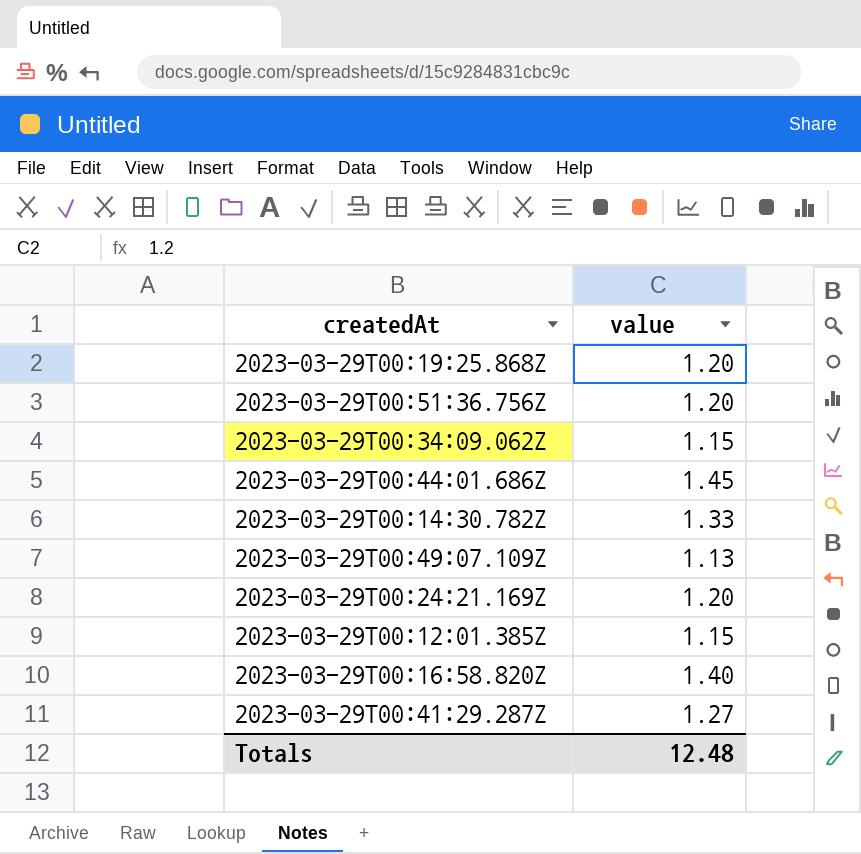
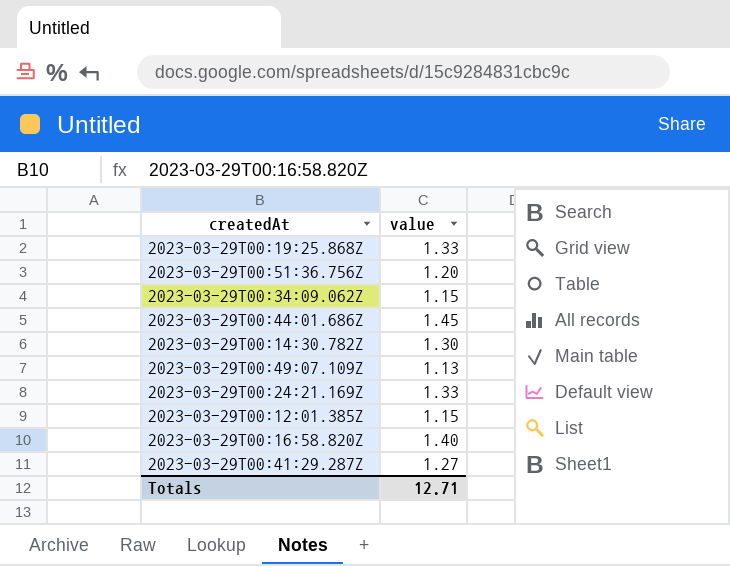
2023-03-29T00:19:25.868Z | value: 1.20 -> 1.33
2023-03-29T00:14:30.782Z | value: 1.33 -> 1.30
2023-03-29T00:24:21.169Z | value: 1.20 -> 1.33
Totals | value: 12.48 -> 12.71

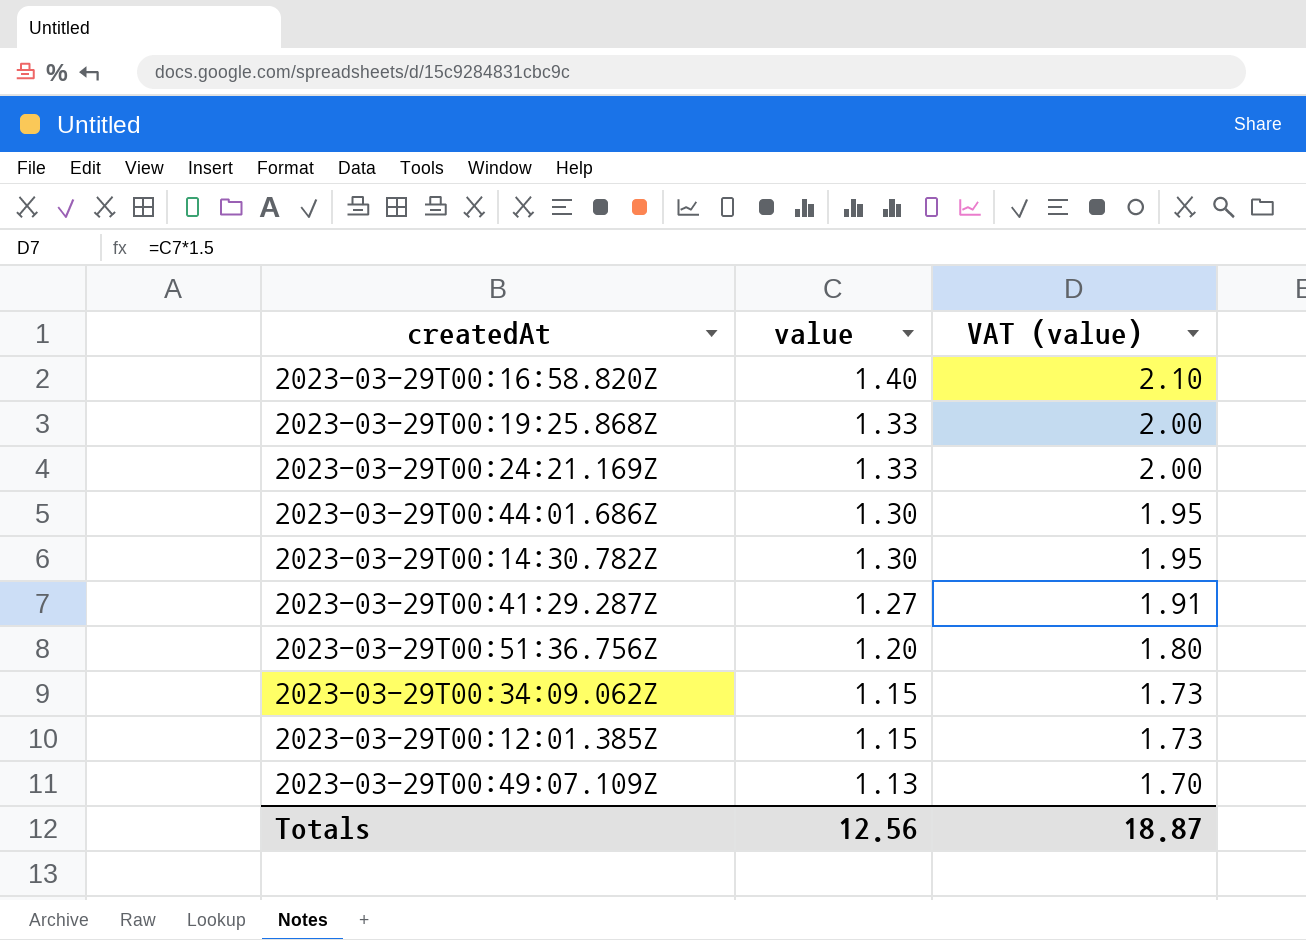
row order: none -> value descending
column VAT (value) | formula: none -> [value] * 1.5
2023-03-29T00:44:01.686Z | value: 1.45 -> 1.30
Totals | value: 12.71 -> 12.56

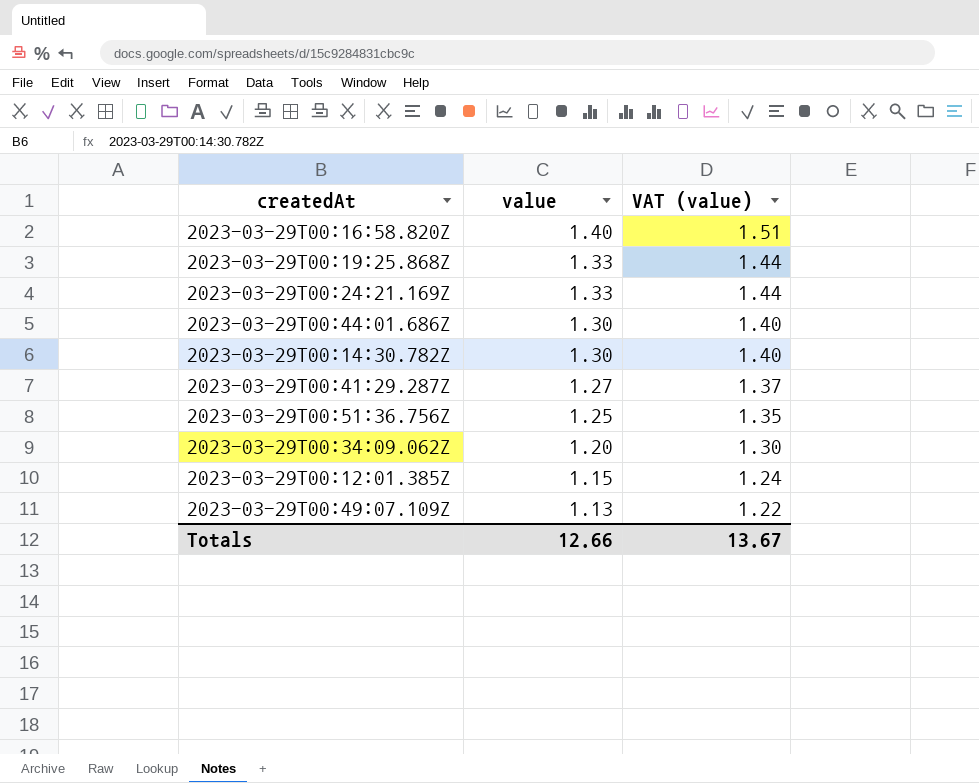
column VAT (value) | formula: [value] * 1.5 -> [value] * 1.08
2023-03-29T00:51:36.756Z | value: 1.20 -> 1.25
2023-03-29T00:34:09.062Z | value: 1.15 -> 1.20
Totals | value: 12.56 -> 12.66
Totals | VAT (value): 18.87 -> 13.67

